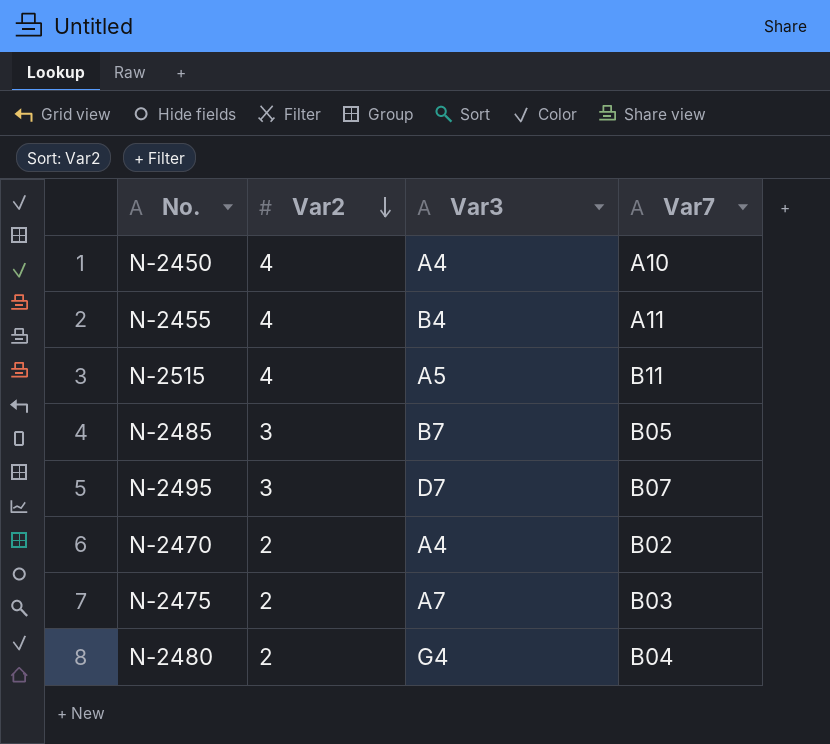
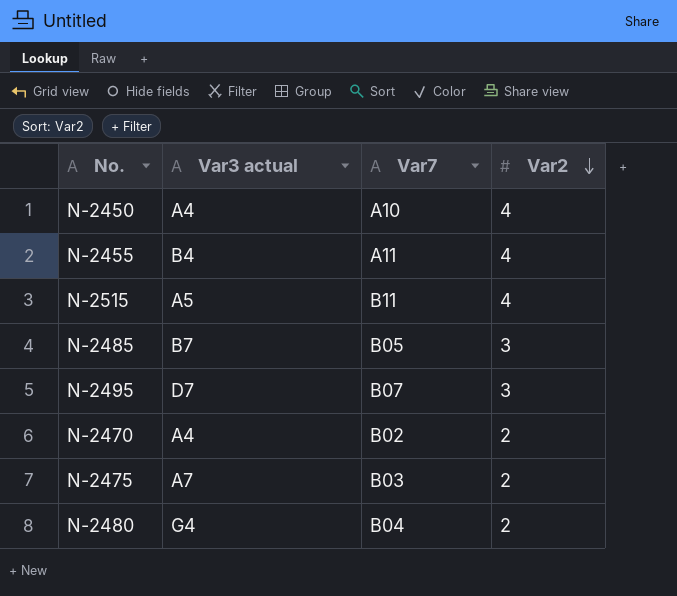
column name: Var3 -> Var3 actual
column Var2 | position: 2 -> 4

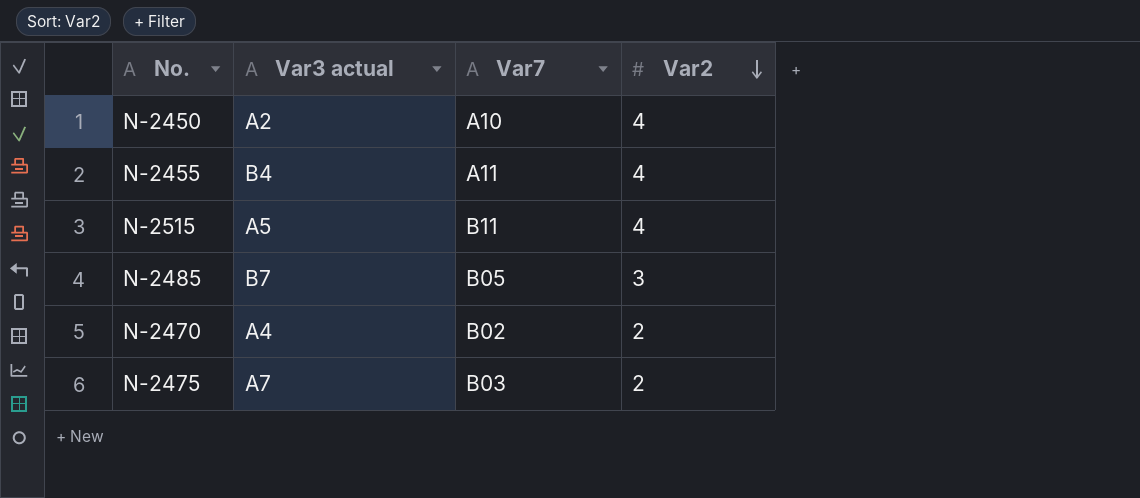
row N-2495: D7 | B07 | 3 -> none
row N-2480: G4 | B04 | 2 -> none
N-2450 | Var3 actual: A4 -> A2

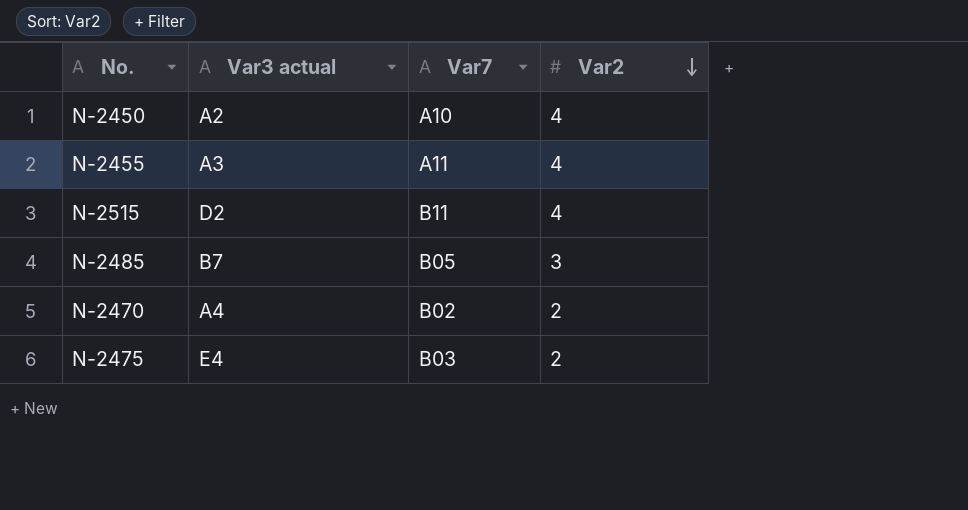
N-2455 | Var3 actual: B4 -> A3
N-2515 | Var3 actual: A5 -> D2
N-2475 | Var3 actual: A7 -> E4

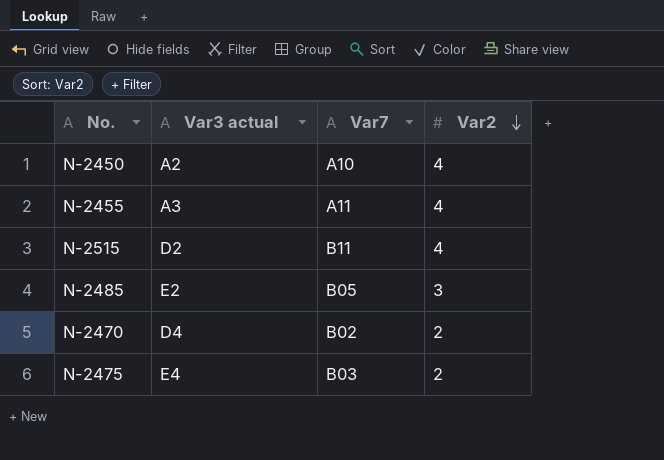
N-2485 | Var3 actual: B7 -> E2
N-2470 | Var3 actual: A4 -> D4

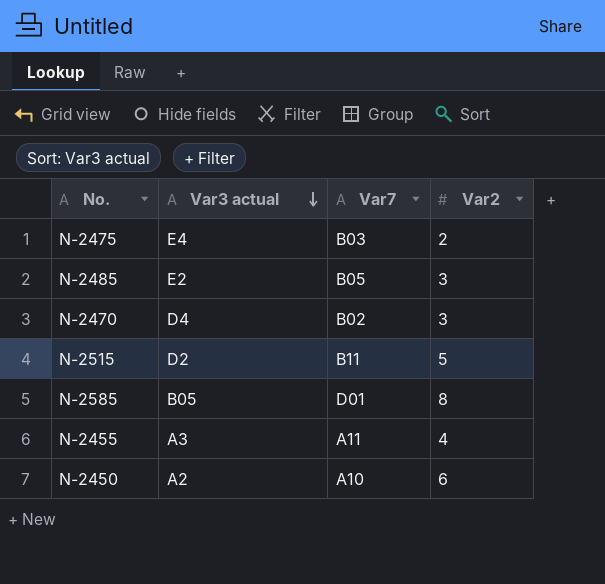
row order: Var2 descending -> Var3 actual descending
N-2470 | Var2: 2 -> 3
N-2515 | Var2: 4 -> 5
row N-2585: none -> B05 | D01 | 8
N-2450 | Var2: 4 -> 6

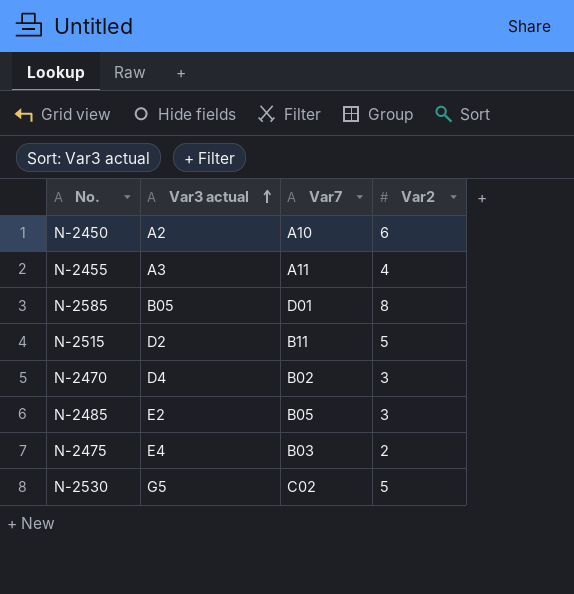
row order: Var3 actual descending -> Var3 actual ascending
row N-2530: none -> G5 | C02 | 5

